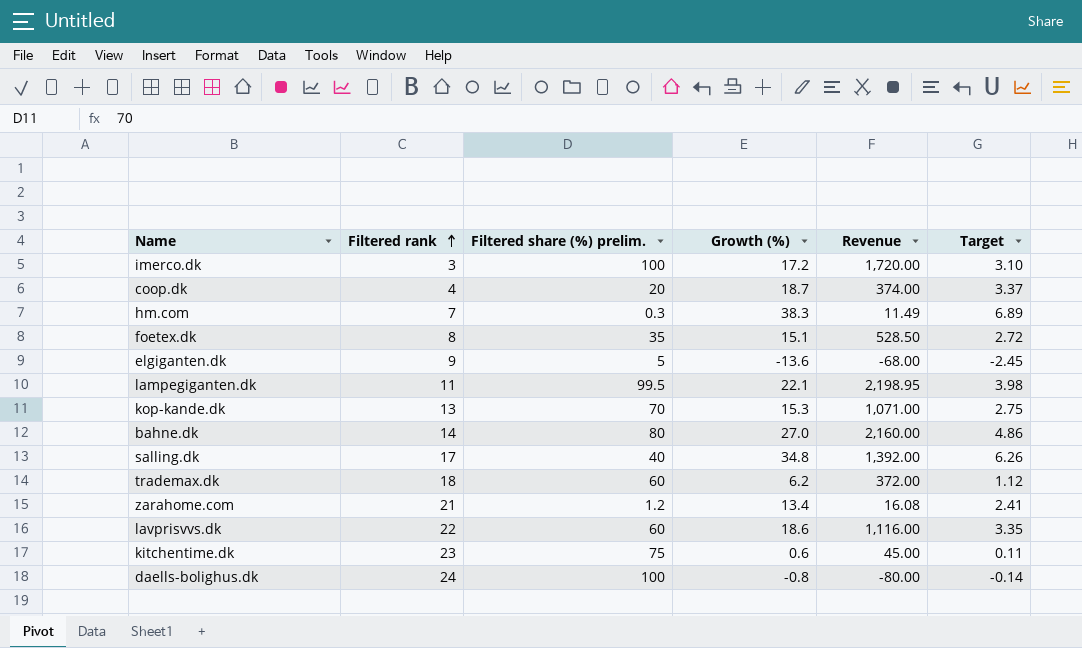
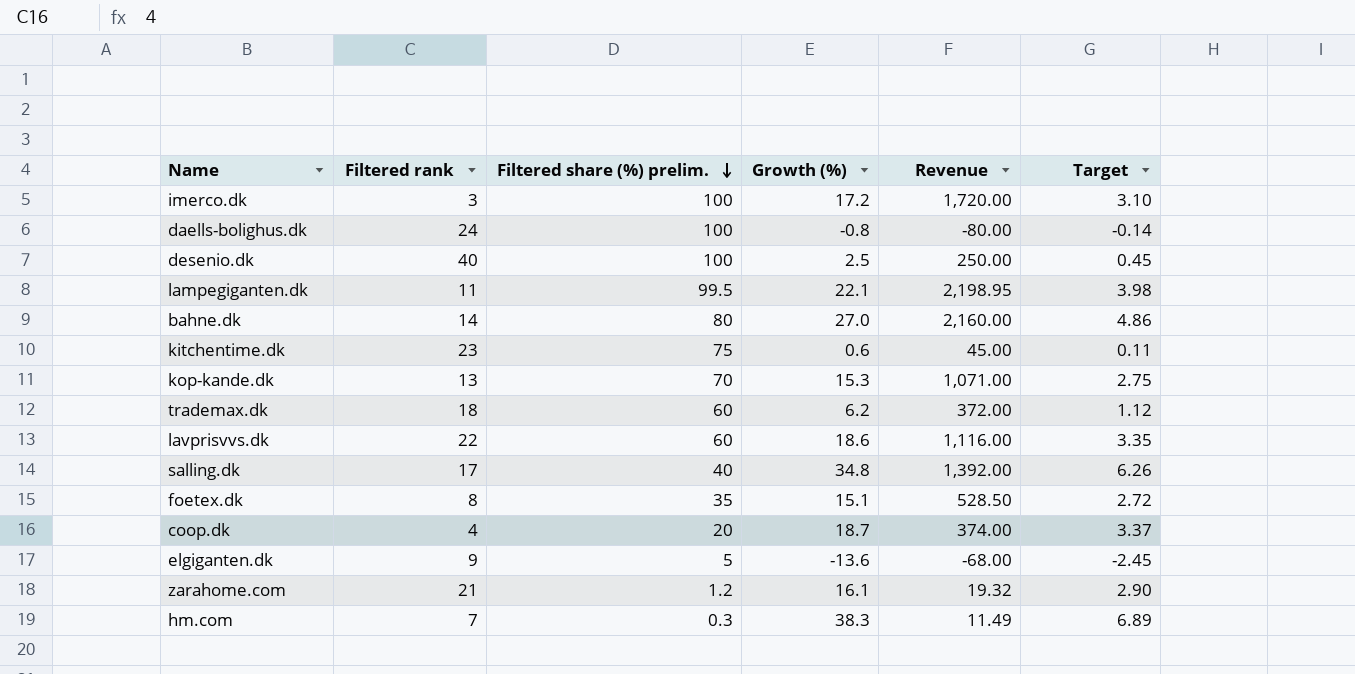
row order: Filtered rank ascending -> Filtered share (%) prelim. descending
row desenio.dk: none -> 40 | 100 | 2.5 | 250.00 | 0.45
zarahome.com | Growth (%): 13.4 -> 16.1
zarahome.com | Revenue: 16.08 -> 19.32
zarahome.com | Target: 2.41 -> 2.90

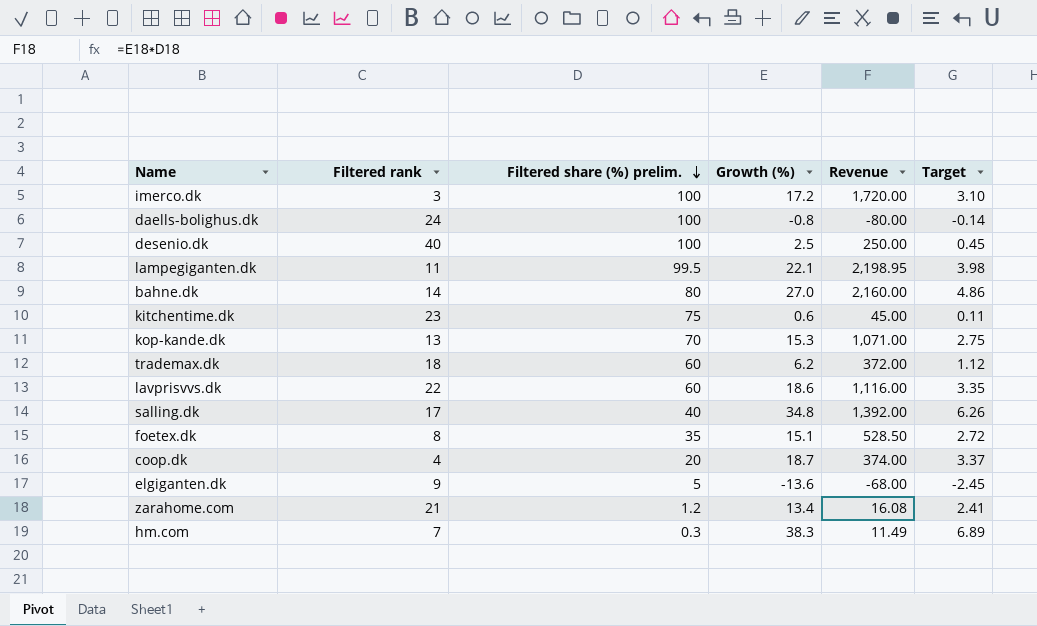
zarahome.com | Growth (%): 16.1 -> 13.4
zarahome.com | Revenue: 19.32 -> 16.08
zarahome.com | Target: 2.90 -> 2.41

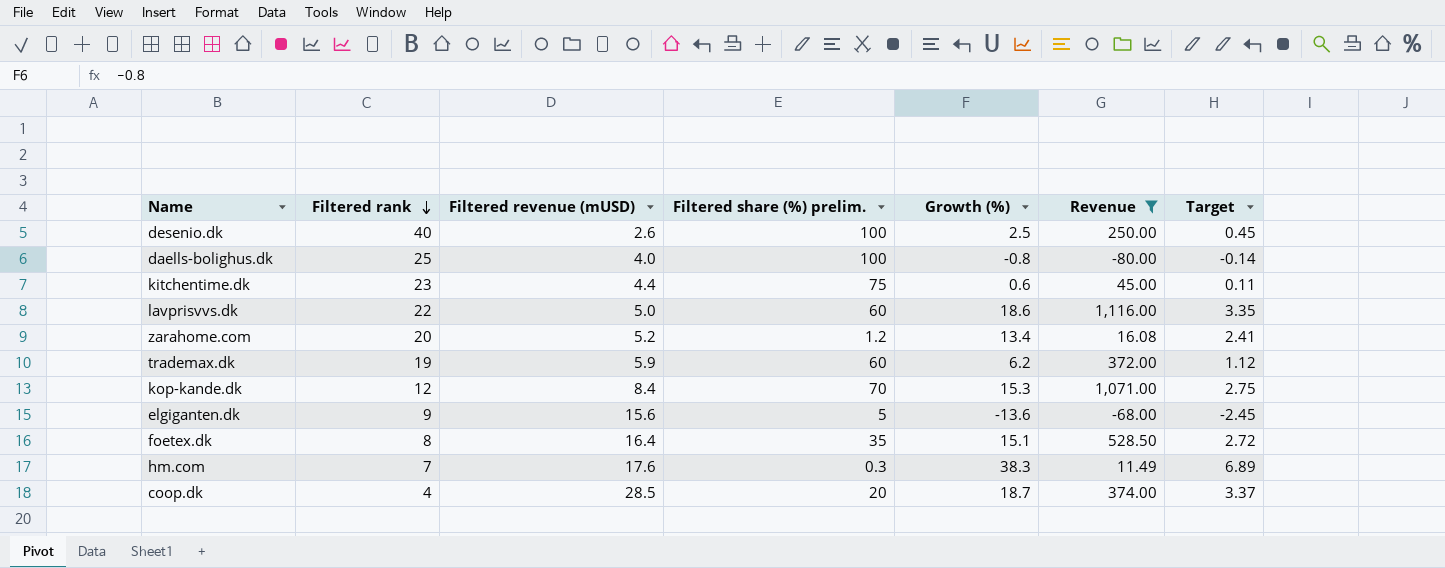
filter: none -> Revenue <= 1,116.00
row order: Filtered share (%) prelim. descending -> Filtered rank descending
column Filtered revenue (mUSD) | position: none -> 3
daells-bolighus.dk | Filtered rank: 24 -> 25
zarahome.com | Filtered rank: 21 -> 20
trademax.dk | Filtered rank: 18 -> 19
kop-kande.dk | Filtered rank: 13 -> 12

